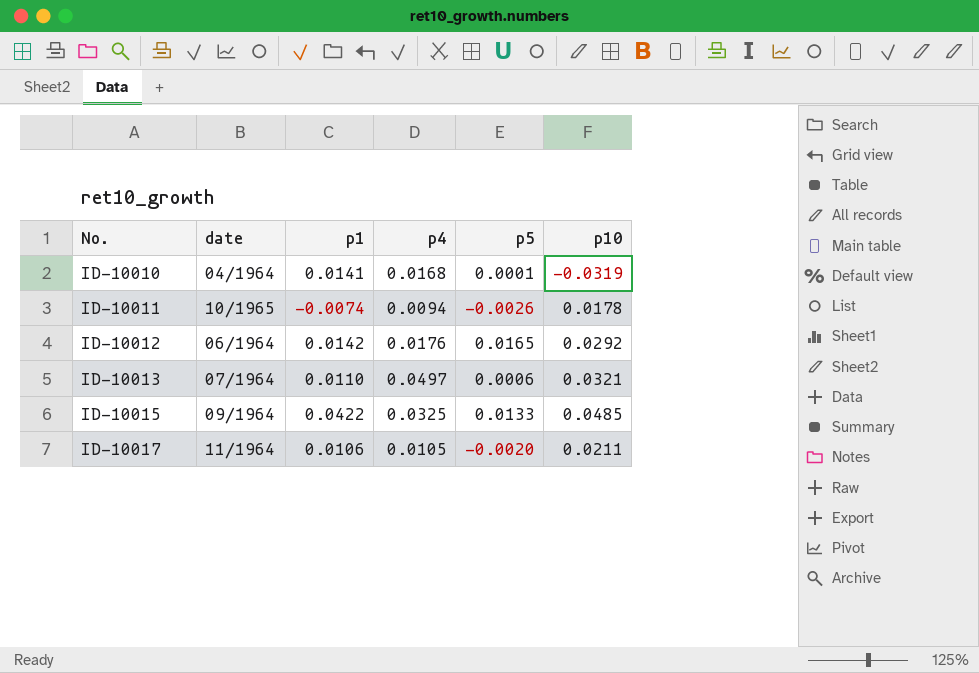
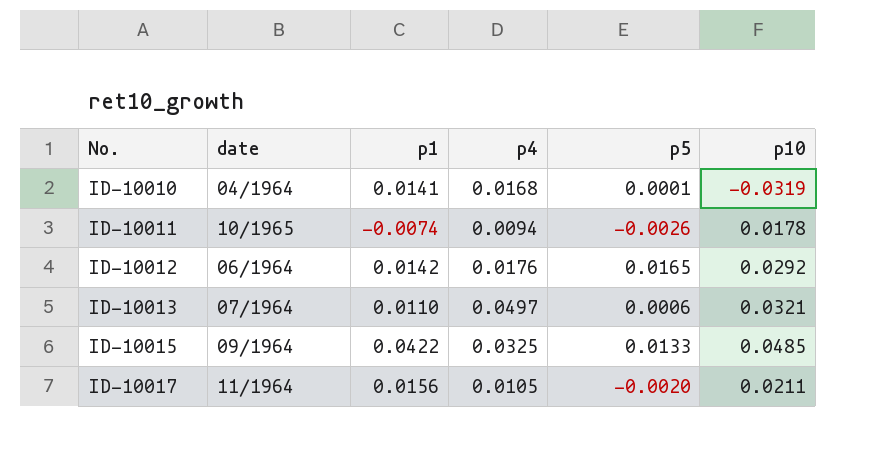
ID-10017 | p1: 0.0106 -> 0.0156

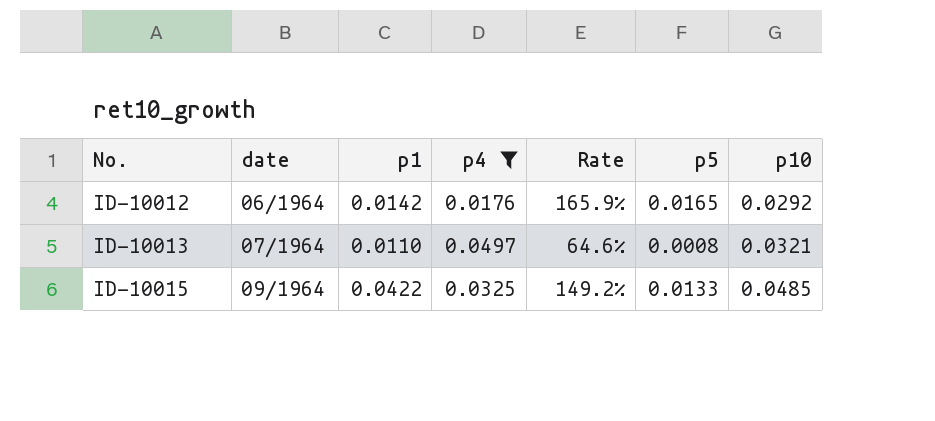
filter: none -> p4 >= 0.0176
column Rate | formula: none -> [p10] / [p4]
ID-10013 | p5: 0.0006 -> 0.0008

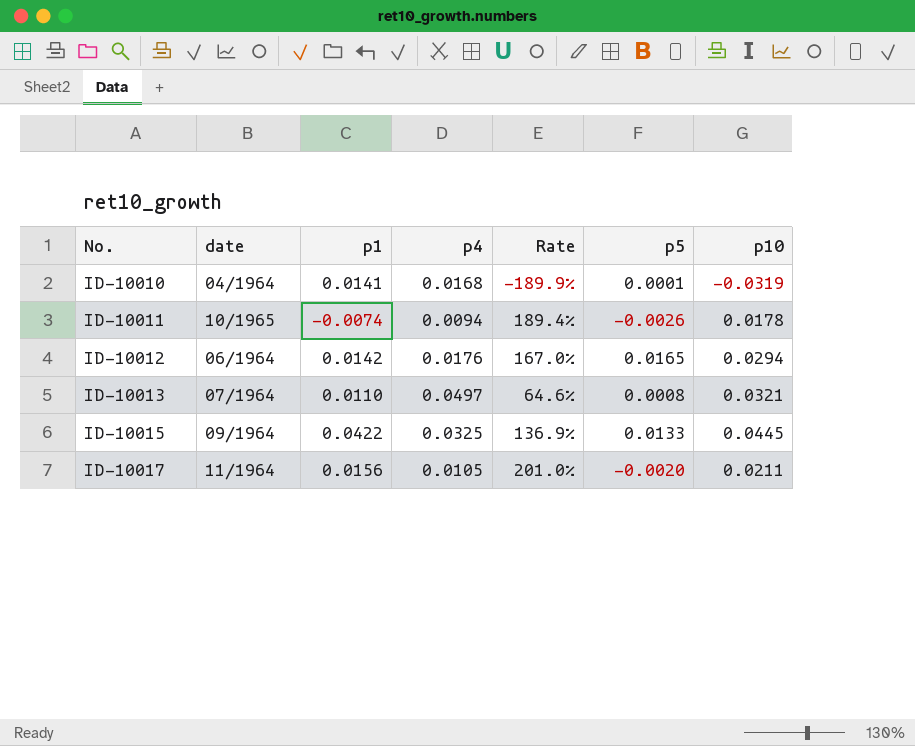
filter: p4 >= 0.0176 -> none
ID-10012 | Rate: 165.9% -> 167.0%
ID-10012 | p10: 0.0292 -> 0.0294
ID-10015 | Rate: 149.2% -> 136.9%
ID-10015 | p10: 0.0485 -> 0.0445

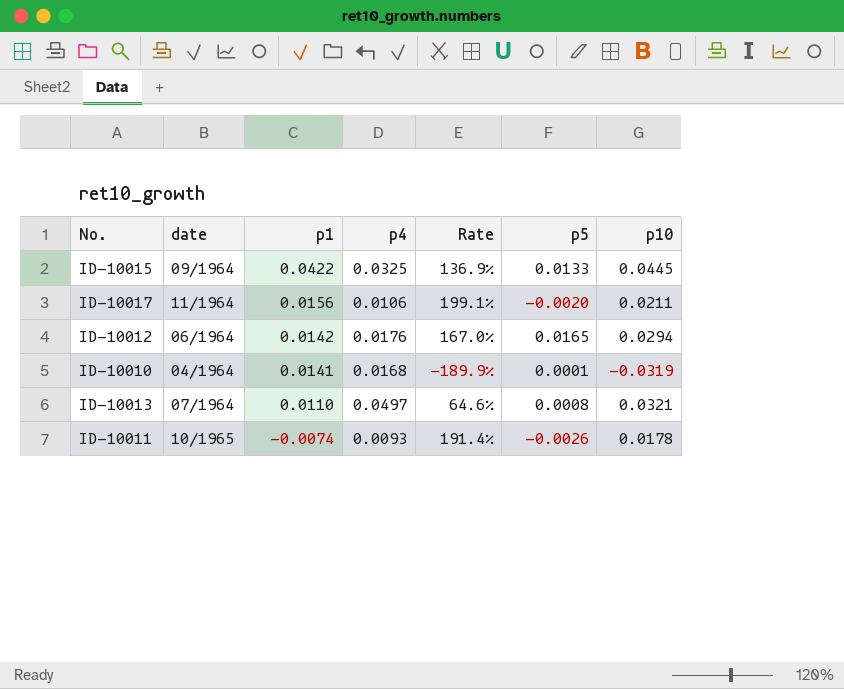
row order: No. ascending -> p1 descending
ID-10017 | p4: 0.0105 -> 0.0106
ID-10017 | Rate: 201.0% -> 199.1%
ID-10011 | p4: 0.0094 -> 0.0093
ID-10011 | Rate: 189.4% -> 191.4%

